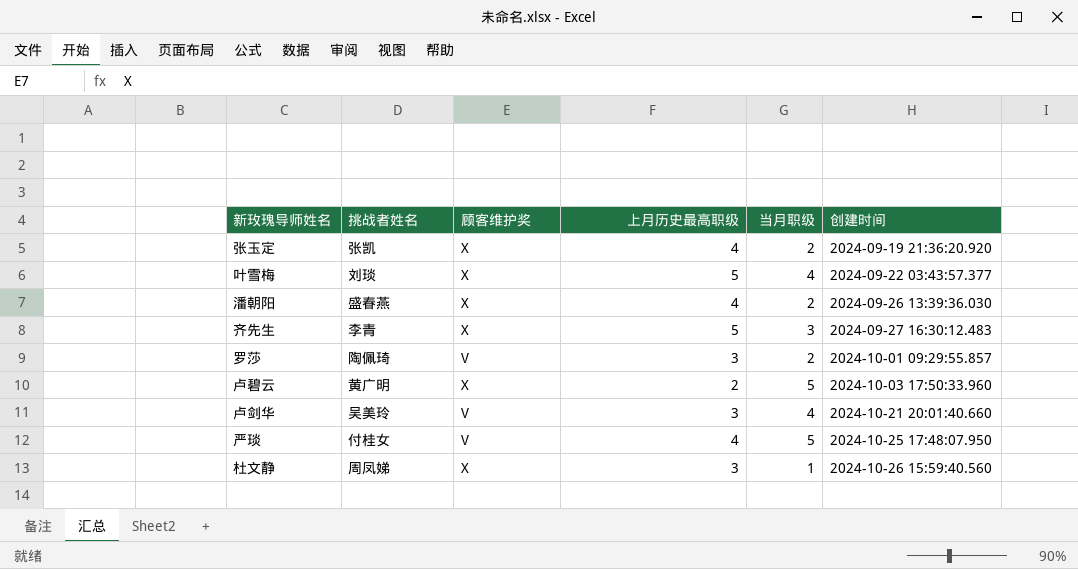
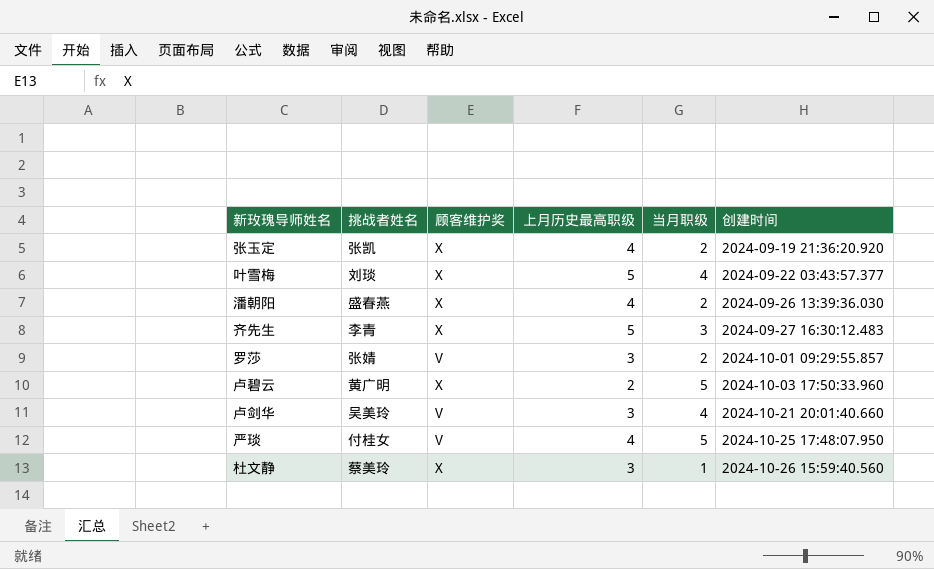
罗莎 | 挑战者姓名: 陶佩琦 -> 张婧
杜文静 | 挑战者姓名: 周凤娣 -> 蔡美玲

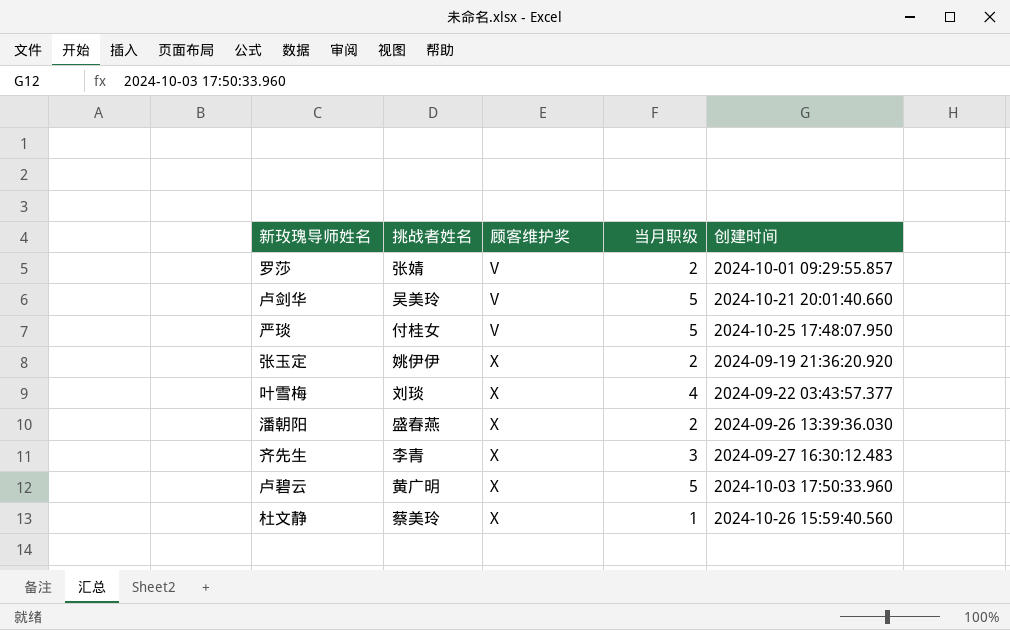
row order: 创建时间 ascending -> 顾客维护奖 ascending
column 上月历史最高职级 | position: 4 -> none
卢剑华 | 当月职级: 4 -> 5
张玉定 | 挑战者姓名: 张凯 -> 姚伊伊

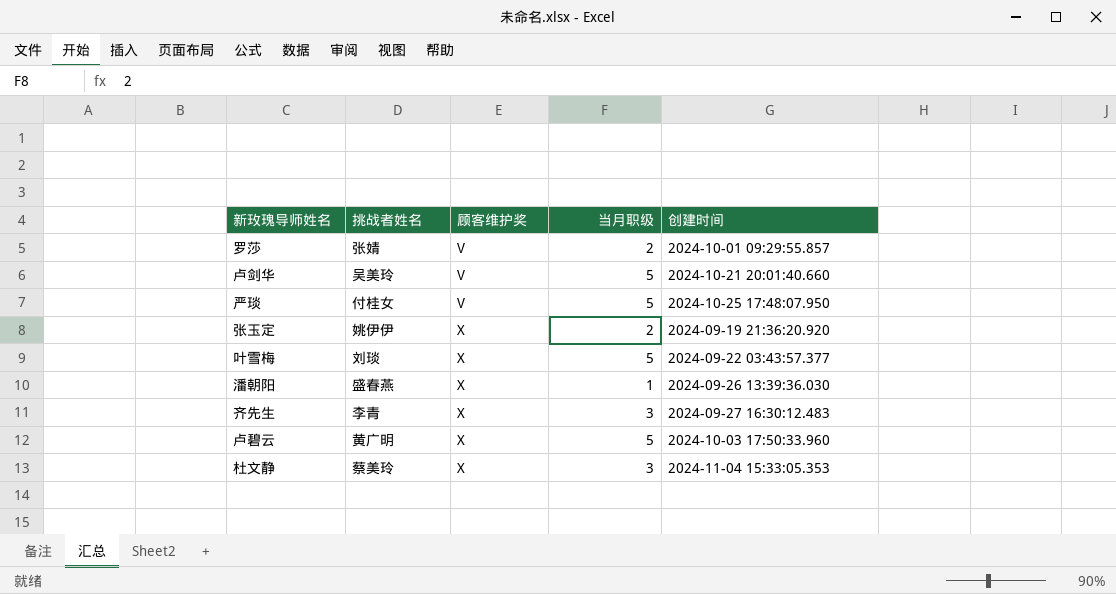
叶雪梅 | 当月职级: 4 -> 5
潘朝阳 | 当月职级: 2 -> 1
杜文静 | 当月职级: 1 -> 3
杜文静 | 创建时间: 2024-10-26 15:59:40.560 -> 2024-11-04 15:33:05.353

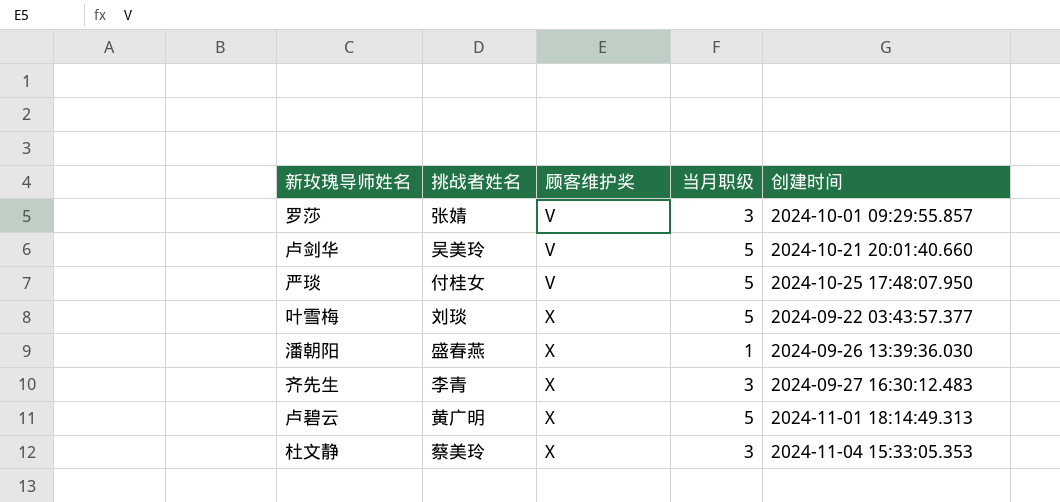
row 张玉定: 姚伊伊 | X | 2 | 2024-09-19 21:36:20.920 -> none
罗莎 | 当月职级: 2 -> 3
卢碧云 | 创建时间: 2024-10-03 17:50:33.960 -> 2024-11-01 18:14:49.313

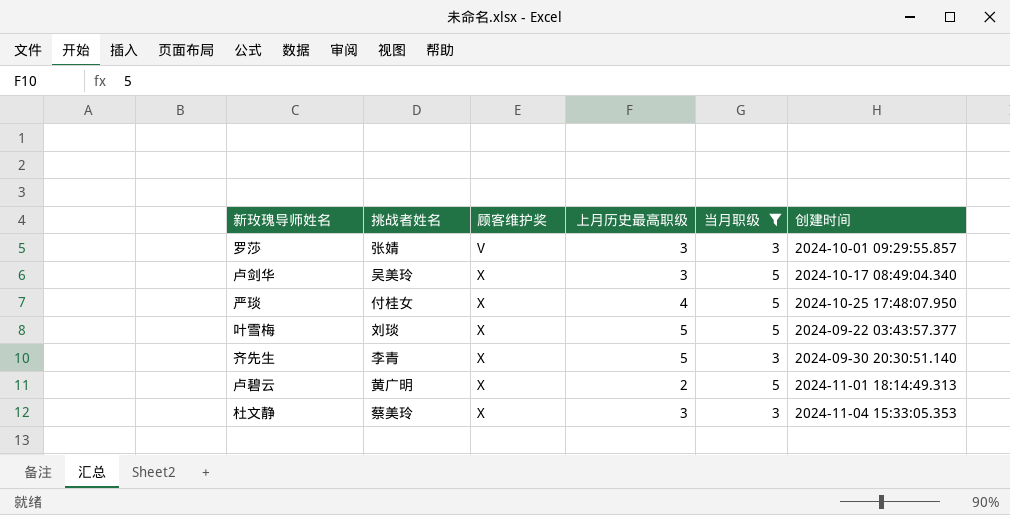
filter: none -> 当月职级 != 1
column 上月历史最高职级 | position: none -> 4
卢剑华 | 顾客维护奖: V -> X
卢剑华 | 创建时间: 2024-10-21 20:01:40.660 -> 2024-10-17 08:49:04.340
严琰 | 顾客维护奖: V -> X
齐先生 | 创建时间: 2024-09-27 16:30:12.483 -> 2024-09-30 20:30:51.140

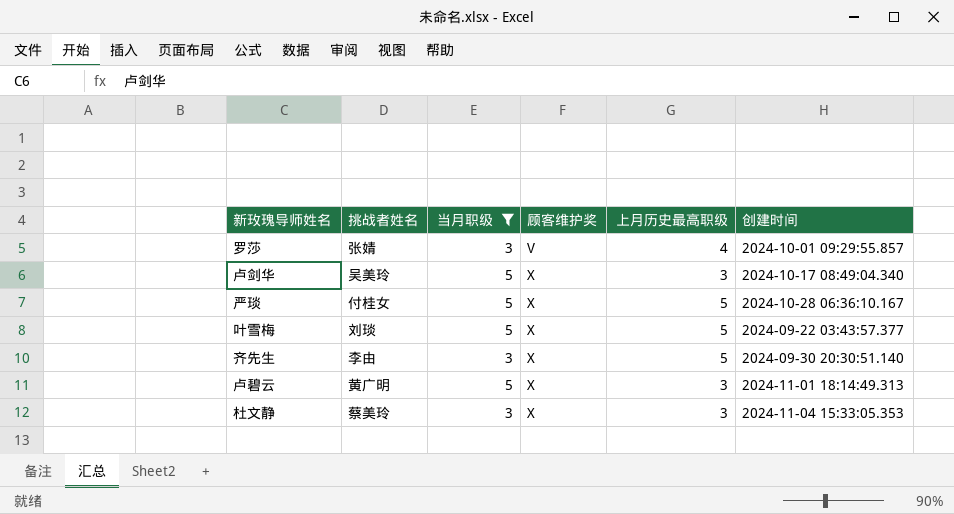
column 当月职级 | position: 5 -> 3
罗莎 | 上月历史最高职级: 3 -> 4
严琰 | 上月历史最高职级: 4 -> 5
严琰 | 创建时间: 2024-10-25 17:48:07.950 -> 2024-10-28 06:36:10.167
齐先生 | 挑战者姓名: 李青 -> 李由
卢碧云 | 上月历史最高职级: 2 -> 3

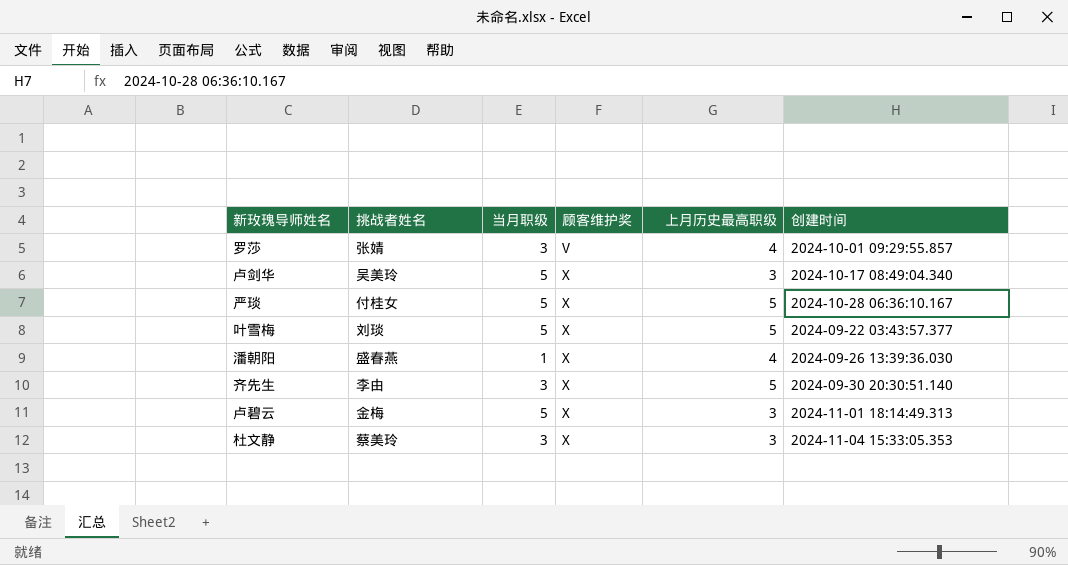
filter: 当月职级 != 1 -> none
卢碧云 | 挑战者姓名: 黄广明 -> 金梅

